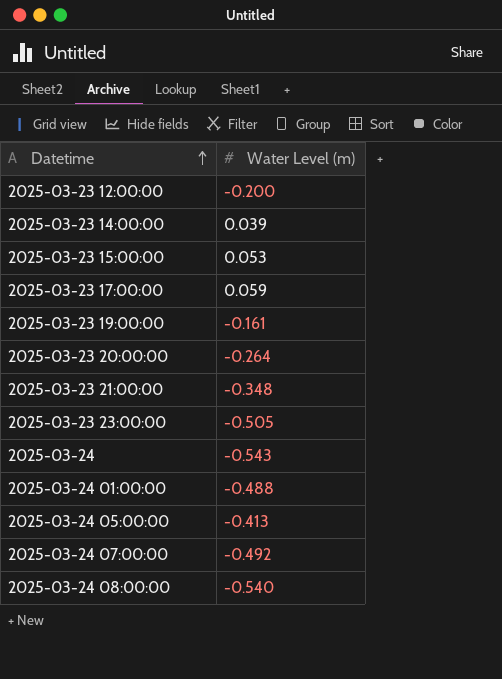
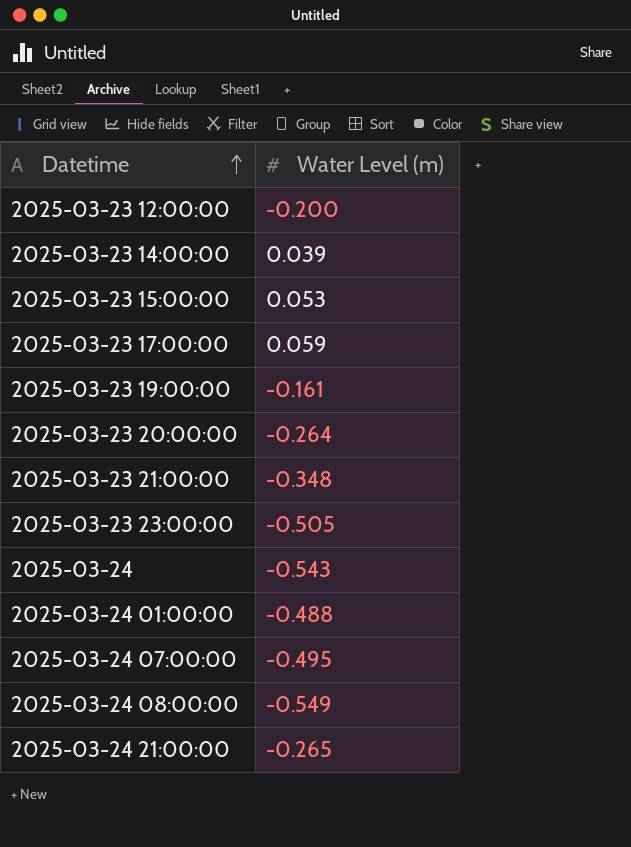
row 2025-03-24 05:00:00: -0.413 -> none
2025-03-24 07:00:00 | Water Level (m): -0.492 -> -0.495
2025-03-24 08:00:00 | Water Level (m): -0.540 -> -0.549
row 2025-03-24 21:00:00: none -> -0.265

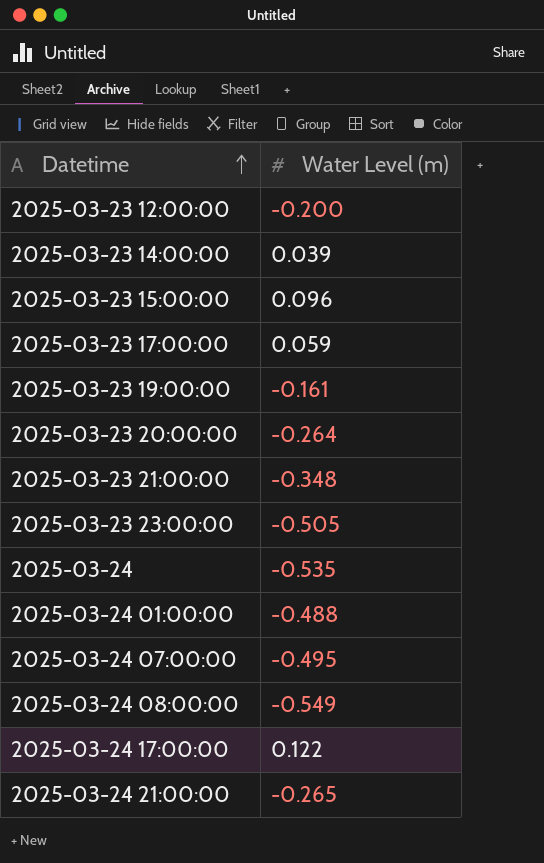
2025-03-23 15:00:00 | Water Level (m): 0.053 -> 0.096
2025-03-24 | Water Level (m): -0.543 -> -0.535
row 2025-03-24 17:00:00: none -> 0.122

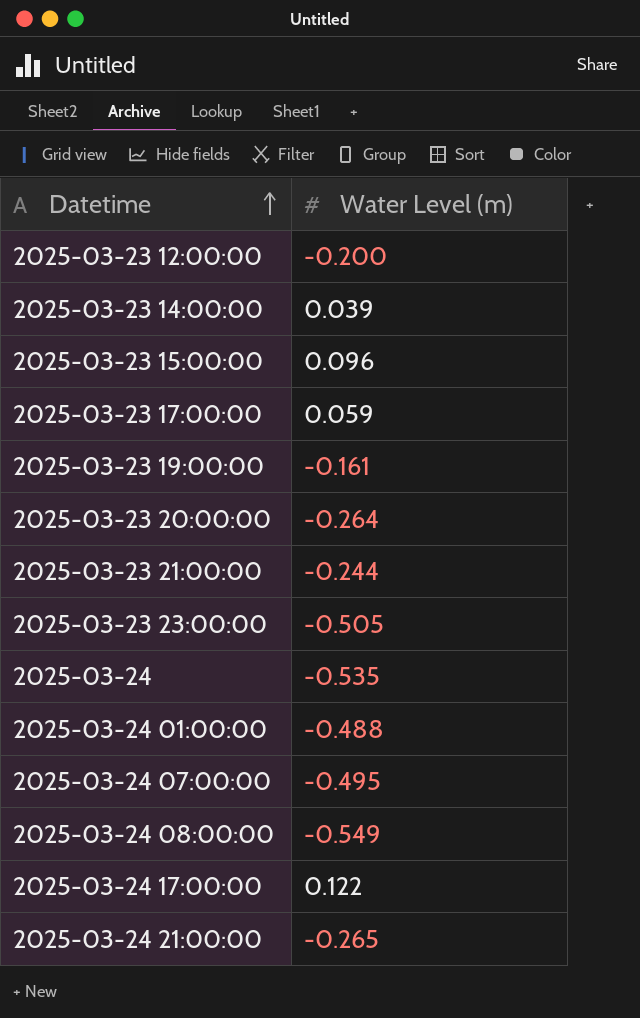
2025-03-23 21:00:00 | Water Level (m): -0.348 -> -0.244

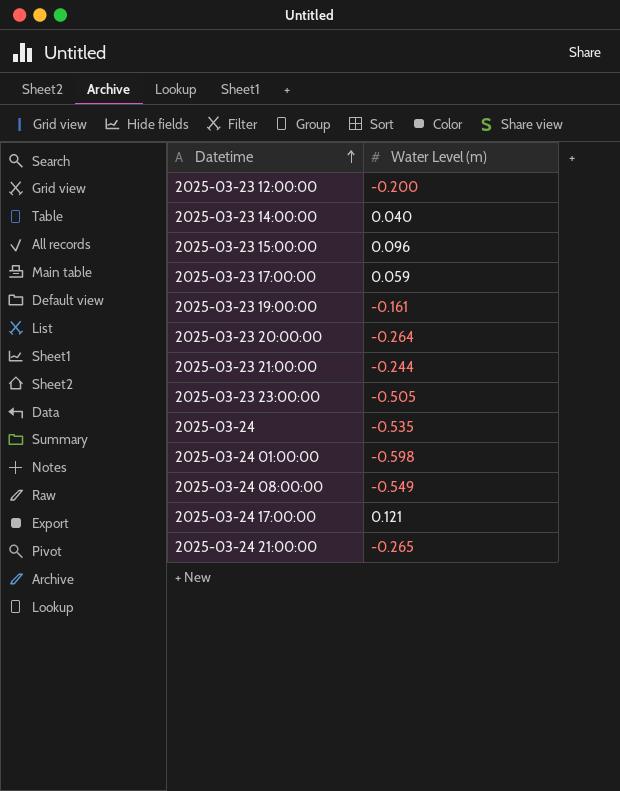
row 2025-03-24 07:00:00: -0.495 -> none
2025-03-23 14:00:00 | Water Level (m): 0.039 -> 0.040
2025-03-24 01:00:00 | Water Level (m): -0.488 -> -0.598
2025-03-24 17:00:00 | Water Level (m): 0.122 -> 0.121

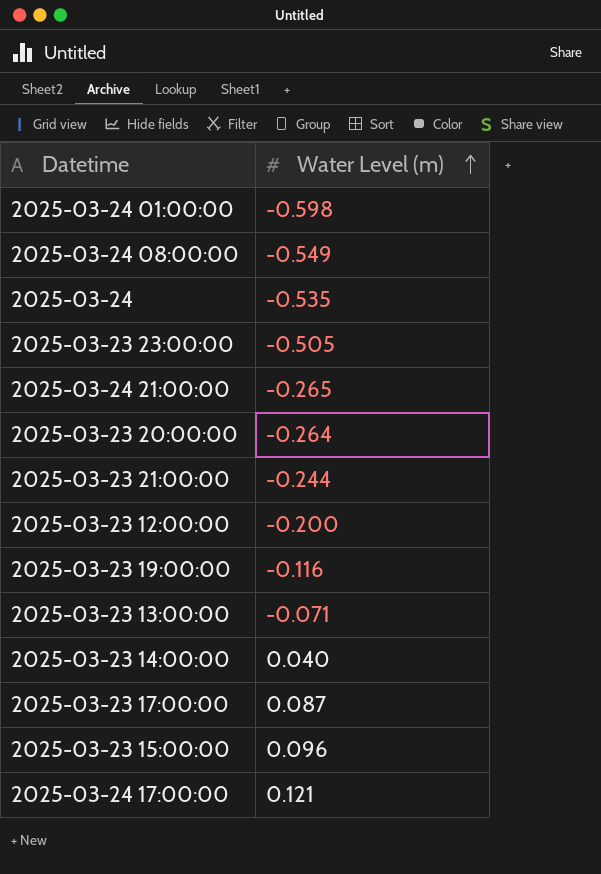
row order: Datetime ascending -> Water Level (m) ascending
2025-03-23 19:00:00 | Water Level (m): -0.161 -> -0.116
row 2025-03-23 13:00:00: none -> -0.071
2025-03-23 17:00:00 | Water Level (m): 0.059 -> 0.087

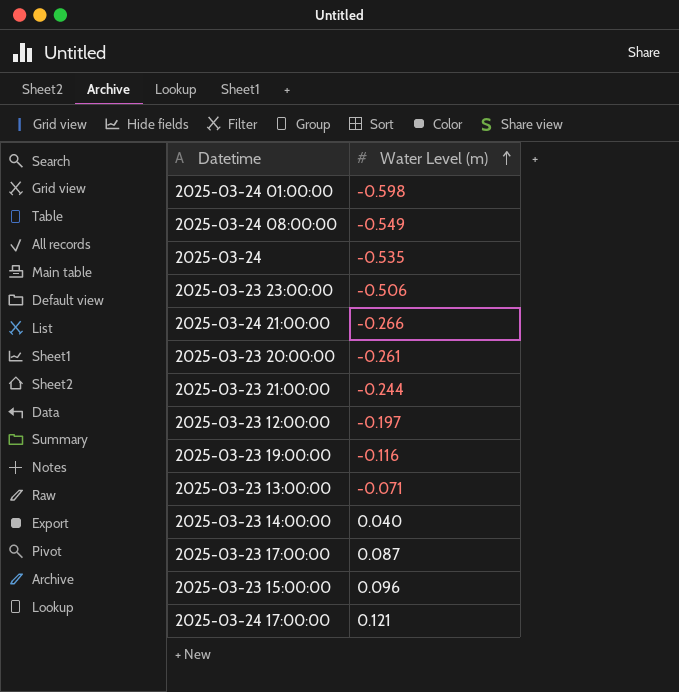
2025-03-23 23:00:00 | Water Level (m): -0.505 -> -0.506
2025-03-24 21:00:00 | Water Level (m): -0.265 -> -0.266
2025-03-23 20:00:00 | Water Level (m): -0.264 -> -0.261
2025-03-23 12:00:00 | Water Level (m): -0.200 -> -0.197

